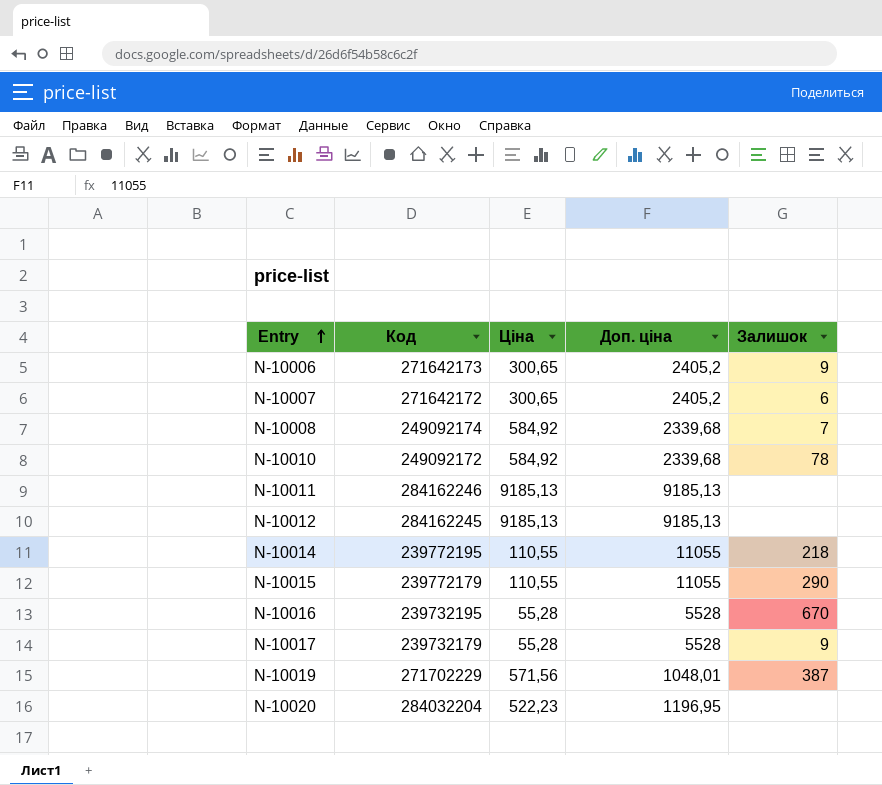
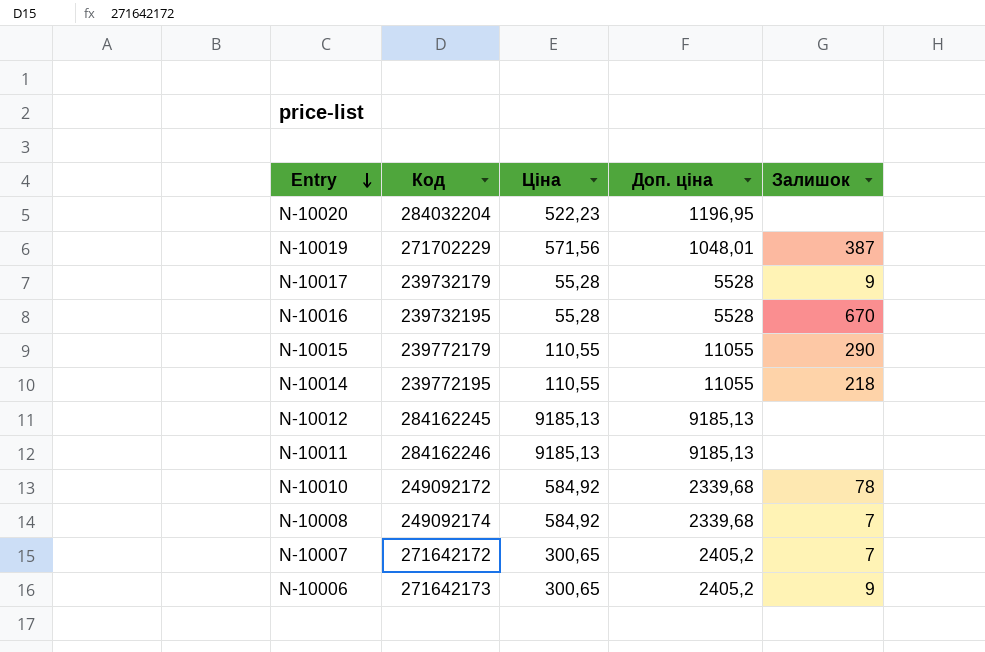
row order: Entry ascending -> Entry descending
N-10007 | Залишок: 6 -> 7

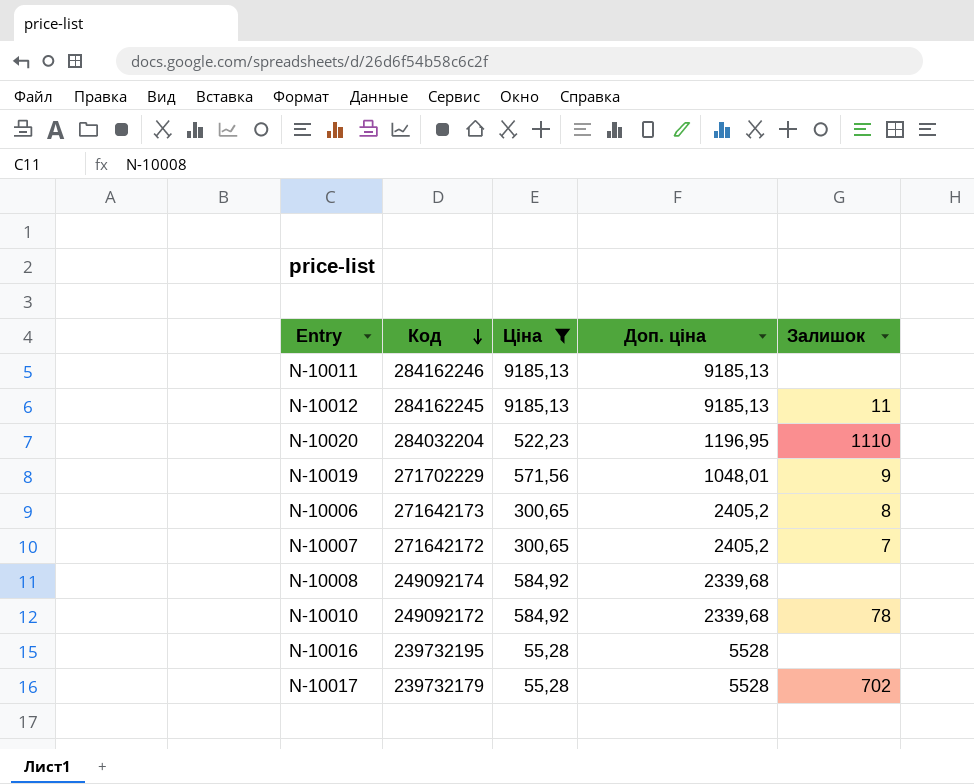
filter: none -> Ціна != 110,55
row order: Entry descending -> Код descending
N-10012 | Залишок: none -> 11
N-10020 | Залишок: none -> 1110
N-10019 | Залишок: 387 -> 9
N-10006 | Залишок: 9 -> 8
N-10008 | Залишок: 7 -> none
N-10016 | Залишок: 670 -> none
N-10017 | Залишок: 9 -> 702

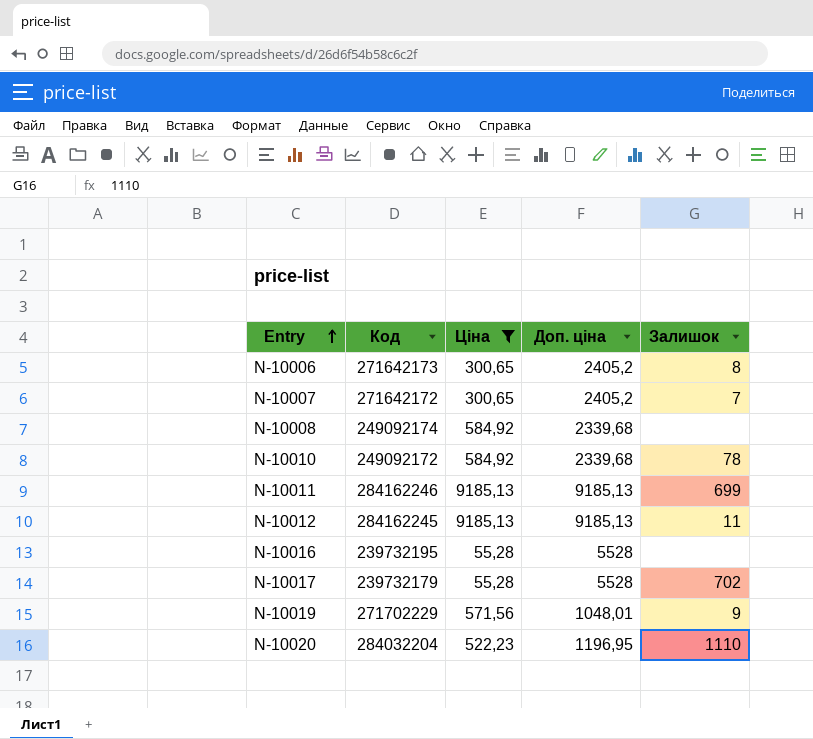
row order: Код descending -> Entry ascending
N-10011 | Залишок: none -> 699

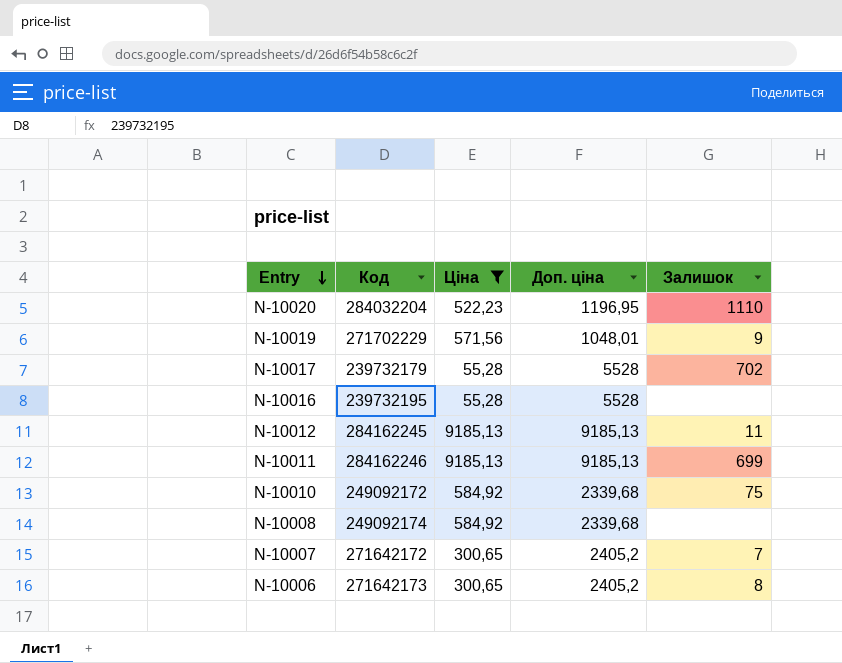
row order: Entry ascending -> Entry descending
N-10010 | Залишок: 78 -> 75

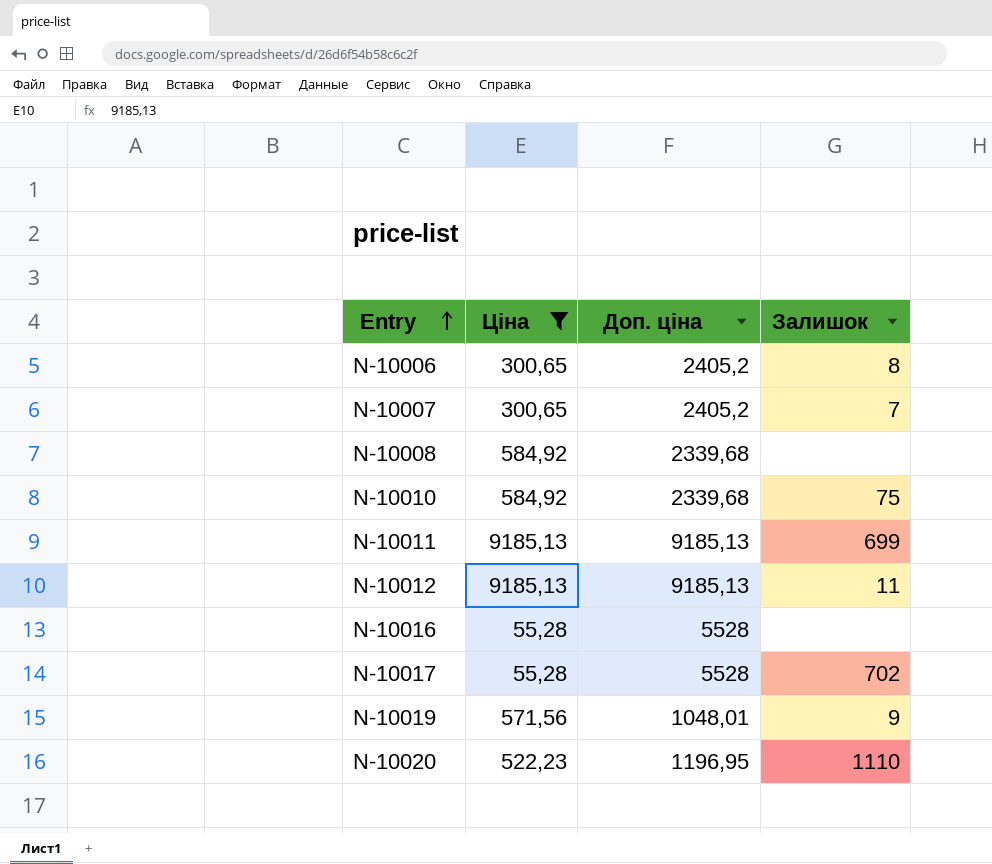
row order: Entry descending -> Entry ascending
column Код | position: 2 -> none

